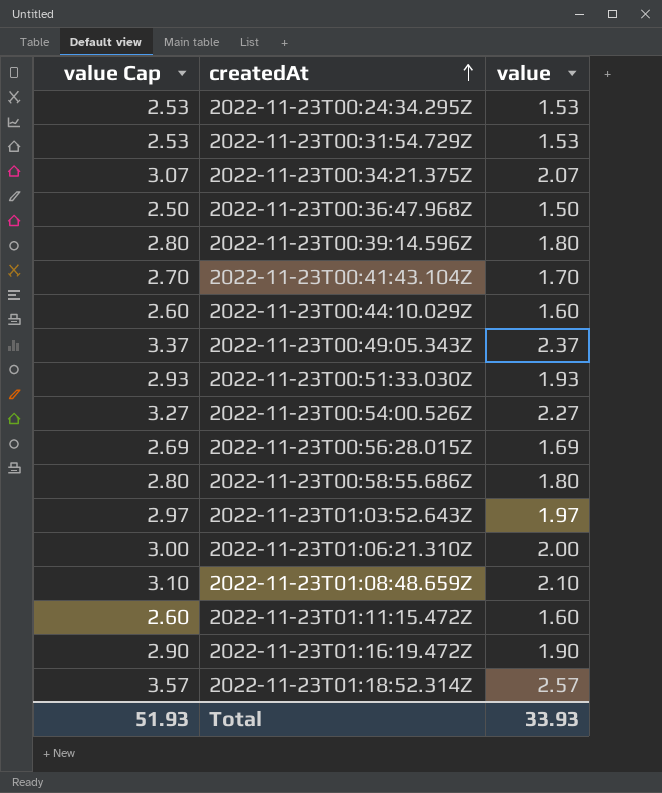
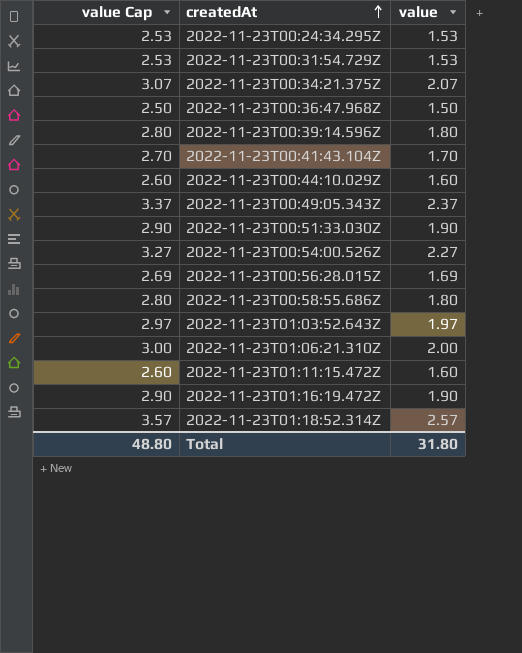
row 2022-11-23T01:08:48.659Z: 3.10 | 2.10 -> none
2022-11-23T00:51:33.030Z | value Cap: 2.93 -> 2.90
2022-11-23T00:51:33.030Z | value: 1.93 -> 1.90
Total | value Cap: 51.93 -> 48.80
Total | value: 33.93 -> 31.80

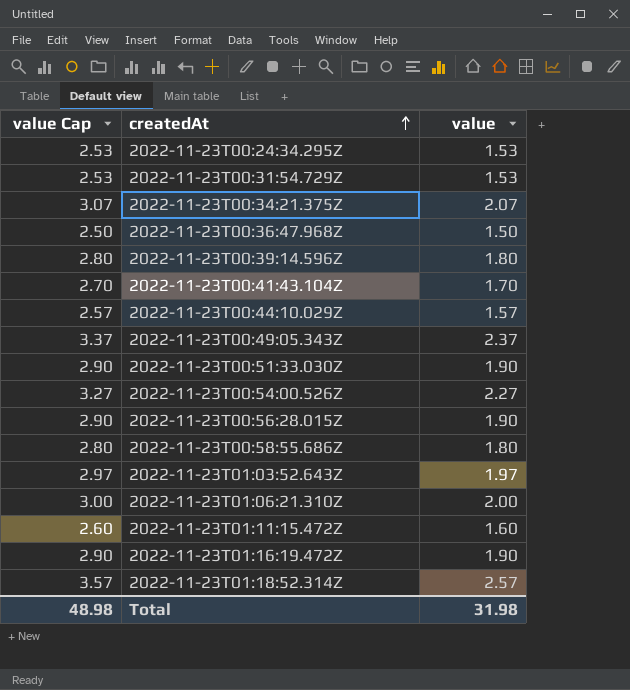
2022-11-23T00:44:10.029Z | value Cap: 2.60 -> 2.57
2022-11-23T00:44:10.029Z | value: 1.60 -> 1.57
2022-11-23T00:56:28.015Z | value Cap: 2.69 -> 2.90
2022-11-23T00:56:28.015Z | value: 1.69 -> 1.90
Total | value Cap: 48.80 -> 48.98
Total | value: 31.80 -> 31.98

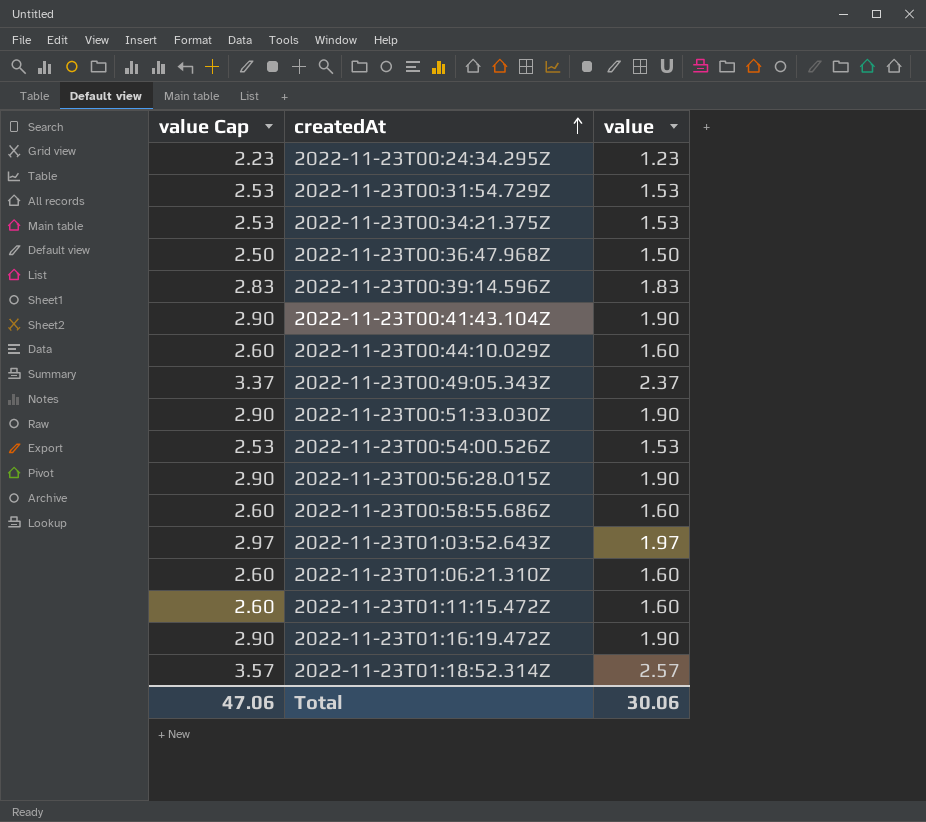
2022-11-23T00:24:34.295Z | value Cap: 2.53 -> 2.23
2022-11-23T00:24:34.295Z | value: 1.53 -> 1.23
2022-11-23T00:34:21.375Z | value Cap: 3.07 -> 2.53
2022-11-23T00:34:21.375Z | value: 2.07 -> 1.53
2022-11-23T00:39:14.596Z | value Cap: 2.80 -> 2.83
2022-11-23T00:39:14.596Z | value: 1.80 -> 1.83
2022-11-23T00:41:43.104Z | value Cap: 2.70 -> 2.90
2022-11-23T00:41:43.104Z | value: 1.70 -> 1.90
2022-11-23T00:44:10.029Z | value Cap: 2.57 -> 2.60
2022-11-23T00:44:10.029Z | value: 1.57 -> 1.60
2022-11-23T00:54:00.526Z | value Cap: 3.27 -> 2.53
2022-11-23T00:54:00.526Z | value: 2.27 -> 1.53
2022-11-23T00:58:55.686Z | value Cap: 2.80 -> 2.60
2022-11-23T00:58:55.686Z | value: 1.80 -> 1.60
2022-11-23T01:06:21.310Z | value Cap: 3.00 -> 2.60
2022-11-23T01:06:21.310Z | value: 2.00 -> 1.60
Total | value Cap: 48.98 -> 47.06
Total | value: 31.98 -> 30.06

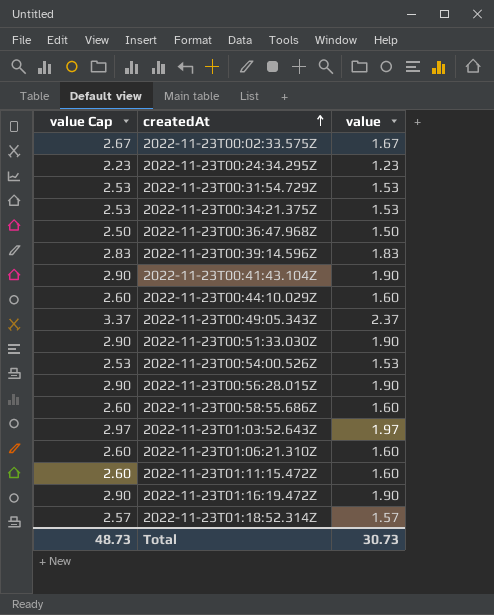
row 2022-11-23T00:02:33.575Z: none -> 2.67 | 1.67
2022-11-23T01:18:52.314Z | value Cap: 3.57 -> 2.57
2022-11-23T01:18:52.314Z | value: 2.57 -> 1.57
Total | value Cap: 47.06 -> 48.73
Total | value: 30.06 -> 30.73

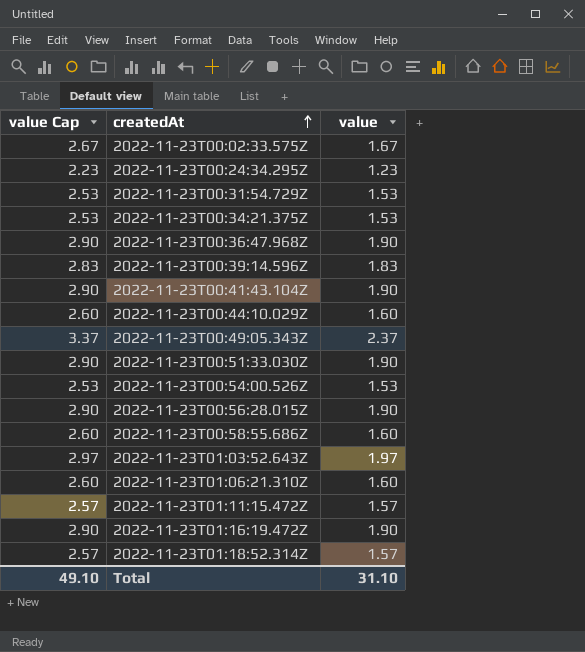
2022-11-23T00:36:47.968Z | value Cap: 2.50 -> 2.90
2022-11-23T00:36:47.968Z | value: 1.50 -> 1.90
2022-11-23T01:11:15.472Z | value Cap: 2.60 -> 2.57
2022-11-23T01:11:15.472Z | value: 1.60 -> 1.57
Total | value Cap: 48.73 -> 49.10
Total | value: 30.73 -> 31.10

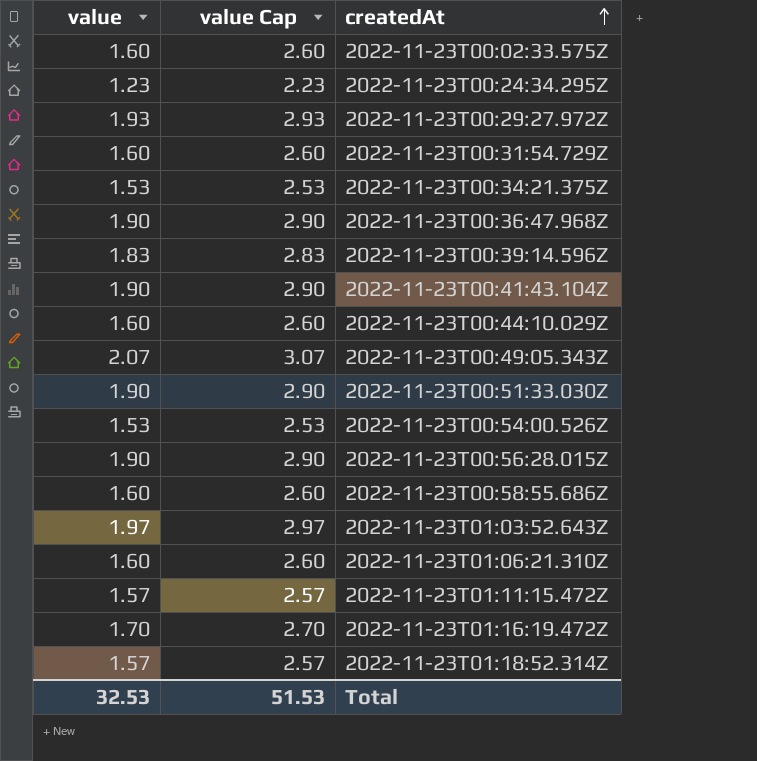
column value | position: 3 -> 1
2022-11-23T00:02:33.575Z | value: 1.67 -> 1.60
2022-11-23T00:02:33.575Z | value Cap: 2.67 -> 2.60
row 2022-11-23T00:29:27.972Z: none -> 1.93 | 2.93
2022-11-23T00:31:54.729Z | value: 1.53 -> 1.60
2022-11-23T00:31:54.729Z | value Cap: 2.53 -> 2.60
2022-11-23T00:49:05.343Z | value: 2.37 -> 2.07
2022-11-23T00:49:05.343Z | value Cap: 3.37 -> 3.07
2022-11-23T01:16:19.472Z | value: 1.90 -> 1.70
2022-11-23T01:16:19.472Z | value Cap: 2.90 -> 2.70
Total | value: 31.10 -> 32.53
Total | value Cap: 49.10 -> 51.53

